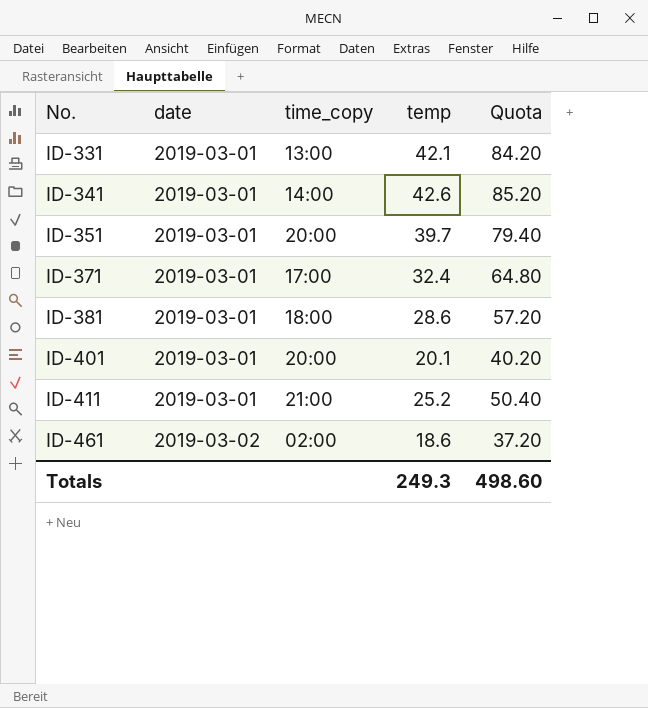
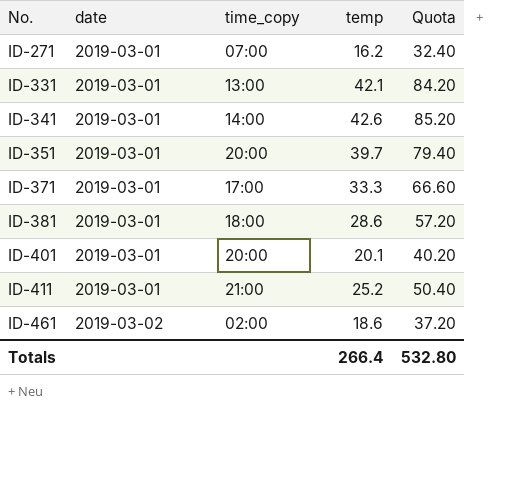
row ID-271: none -> 2019-03-01 | 07:00 | 16.2 | 32.40
ID-371 | temp: 32.4 -> 33.3
ID-371 | Quota: 64.80 -> 66.60
Totals | temp: 249.3 -> 266.4
Totals | Quota: 498.60 -> 532.80

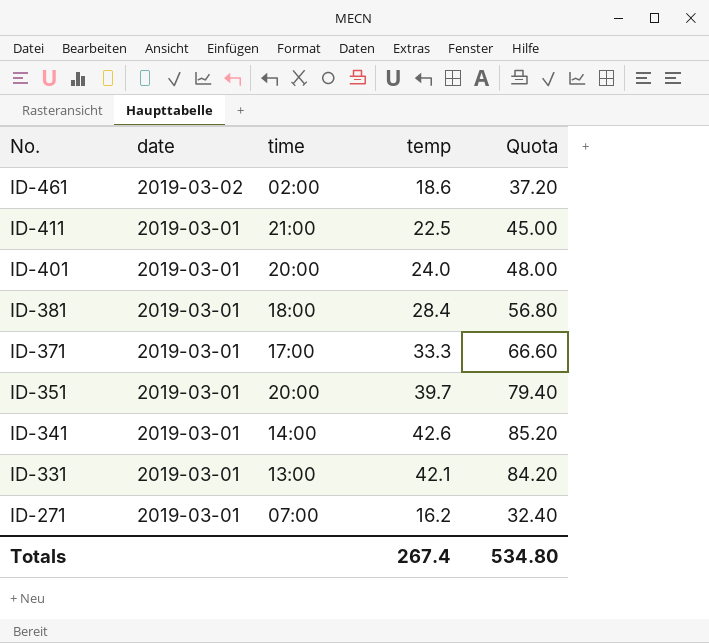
row order: No. ascending -> No. descending
column name: time_copy -> time
ID-411 | temp: 25.2 -> 22.5
ID-411 | Quota: 50.40 -> 45.00
ID-401 | temp: 20.1 -> 24.0
ID-401 | Quota: 40.20 -> 48.00
ID-381 | temp: 28.6 -> 28.4
ID-381 | Quota: 57.20 -> 56.80
Totals | temp: 266.4 -> 267.4
Totals | Quota: 532.80 -> 534.80

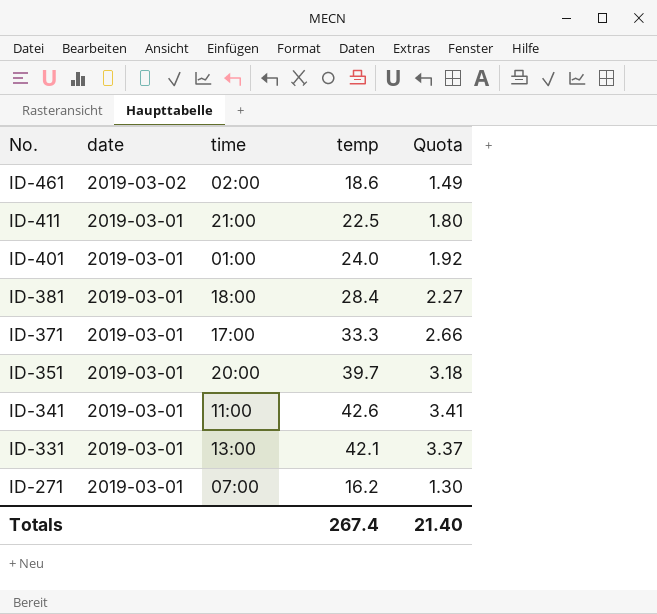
column Quota | formula: [temp] * 2 -> [temp] * 0.08
ID-401 | time: 20:00 -> 01:00
ID-341 | time: 14:00 -> 11:00
Totals | Quota: 534.80 -> 21.40

